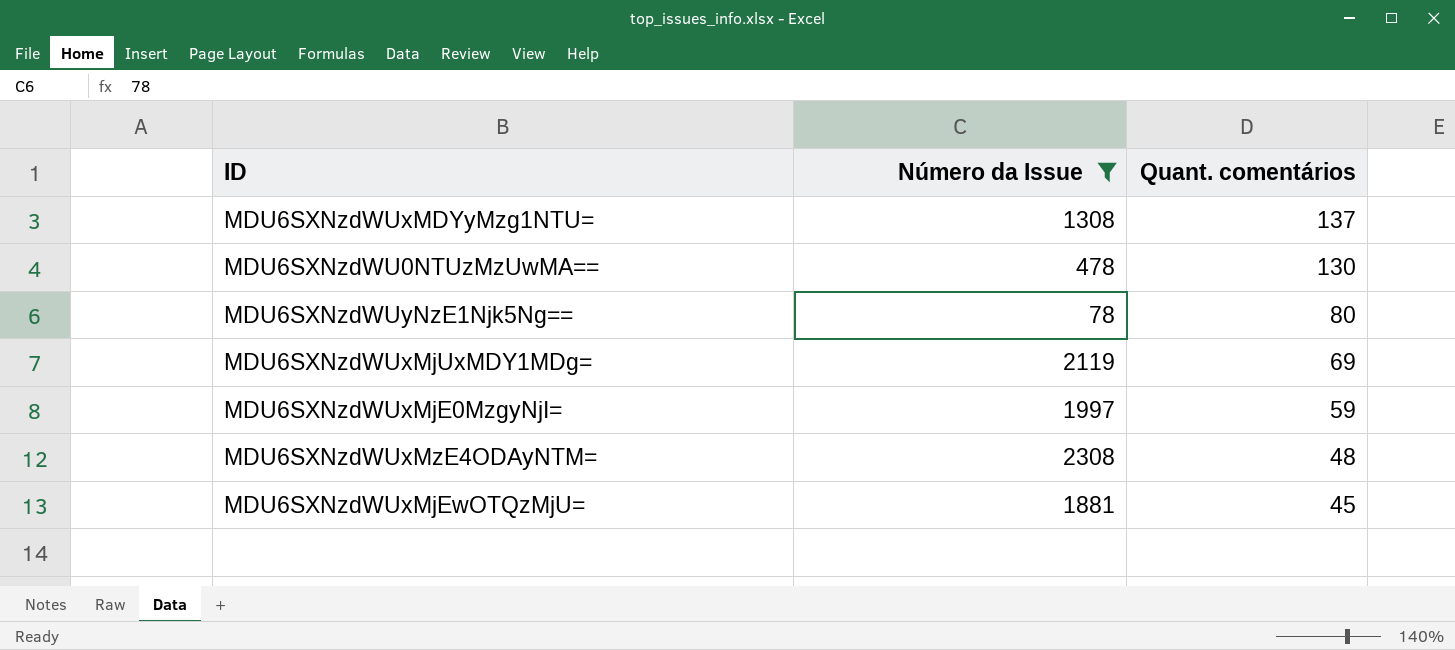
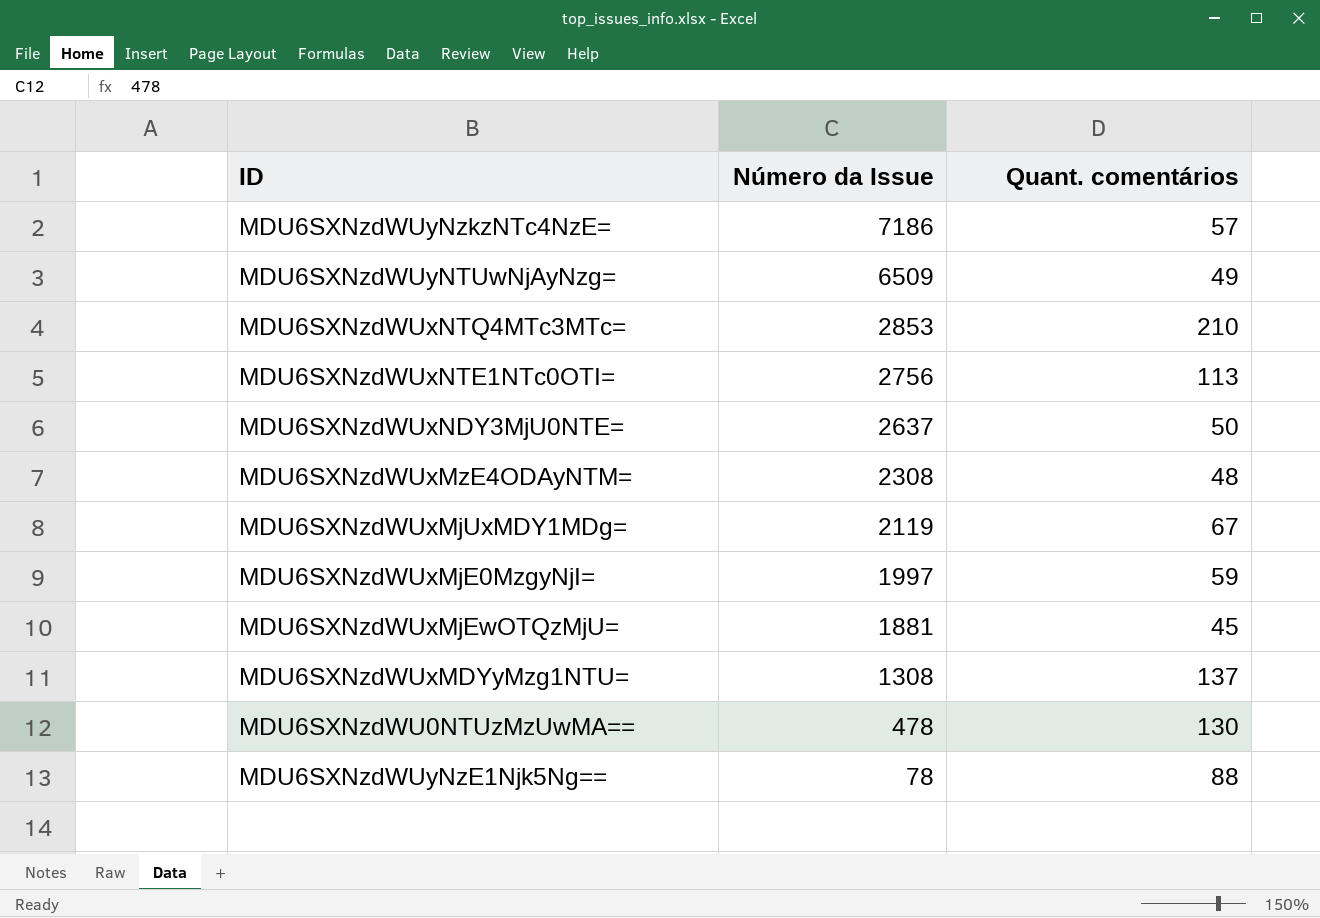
filter: Número da Issue <= 2308 -> none
row order: Quant. comentários descending -> Número da Issue descending
MDU6SXNzdWUxMjUxMDY1MDg= | Quant. comentários: 69 -> 67
MDU6SXNzdWUyNzE1Njk5Ng== | Quant. comentários: 80 -> 88

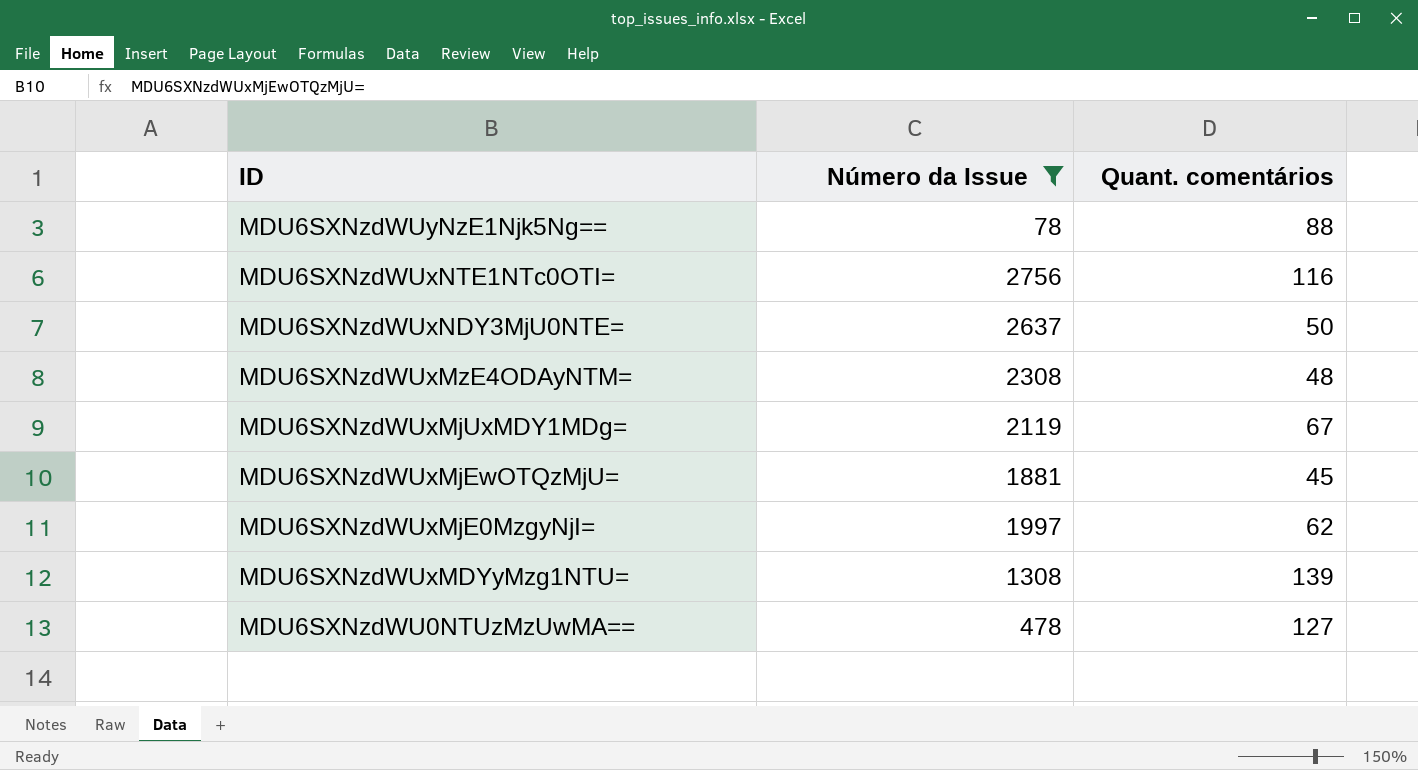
filter: none -> Número da Issue <= 2756
row order: Número da Issue descending -> ID descending
MDU6SXNzdWUxNTE1NTc0OTI= | Quant. comentários: 113 -> 116
MDU6SXNzdWUxMjE0MzgyNjI= | Quant. comentários: 59 -> 62
MDU6SXNzdWUxMDYyMzg1NTU= | Quant. comentários: 137 -> 139
MDU6SXNzdWU0NTUzMzUwMA== | Quant. comentários: 130 -> 127

